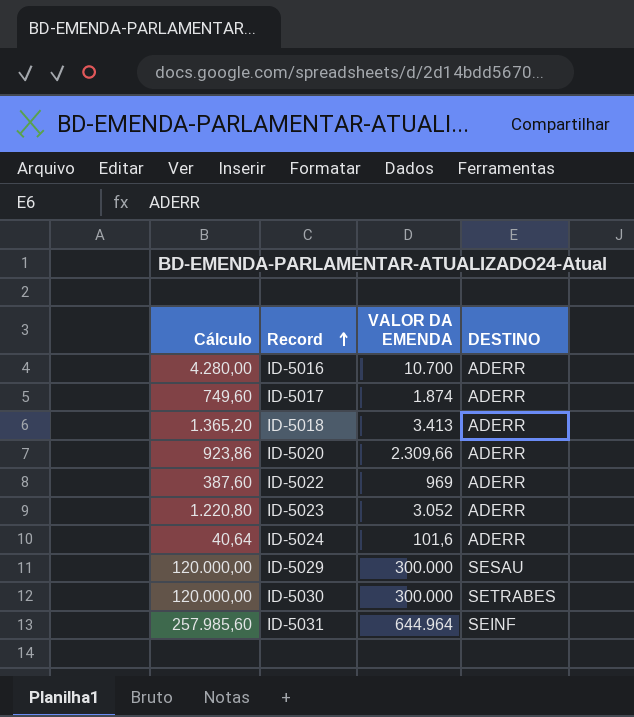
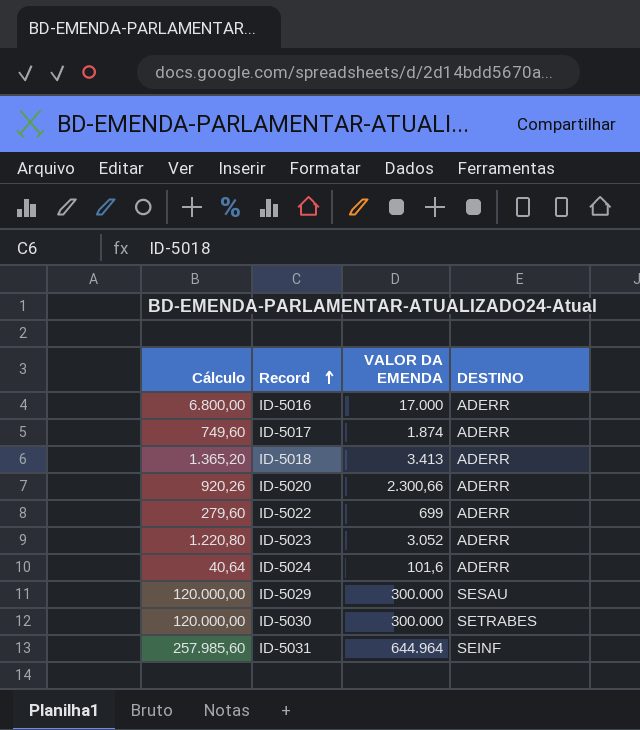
ID-5016 | Cálculo: 4.280,00 -> 6.800,00
ID-5016 | VALOR DA EMENDA: 10.700 -> 17.000
ID-5020 | Cálculo: 923,86 -> 920,26
ID-5020 | VALOR DA EMENDA: 2.309,66 -> 2.300,66
ID-5022 | Cálculo: 387,60 -> 279,60
ID-5022 | VALOR DA EMENDA: 969 -> 699

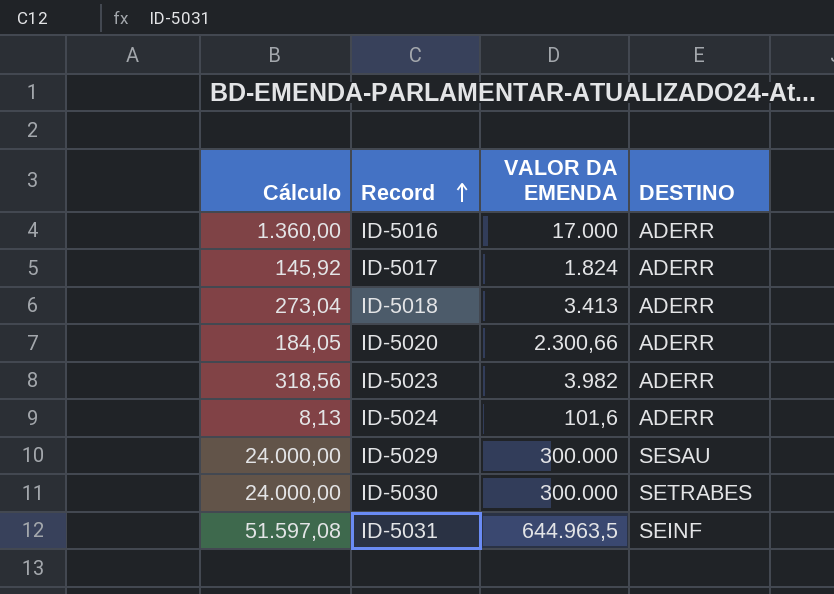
column Cálculo | formula: [VALOR DA EMENDA] * 0,4 -> [VALOR DA EMENDA] * 0,08
row ID-5022: 279,60 | 699 | ADERR -> none
ID-5017 | VALOR DA EMENDA: 1.874 -> 1.824
ID-5023 | VALOR DA EMENDA: 3.052 -> 3.982
ID-5031 | VALOR DA EMENDA: 644.964 -> 644.963,5

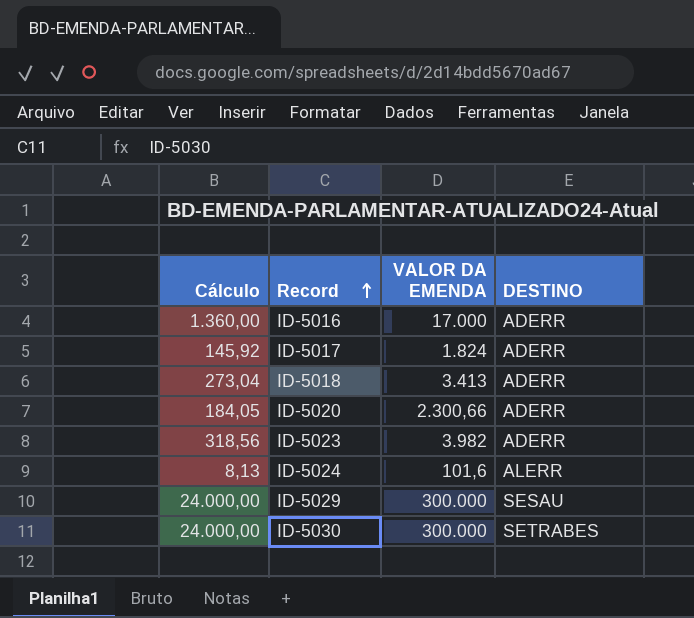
row ID-5031: 51.597,08 | 644.963,5 | SEINF -> none
ID-5024 | DESTINO: ADERR -> ALERR

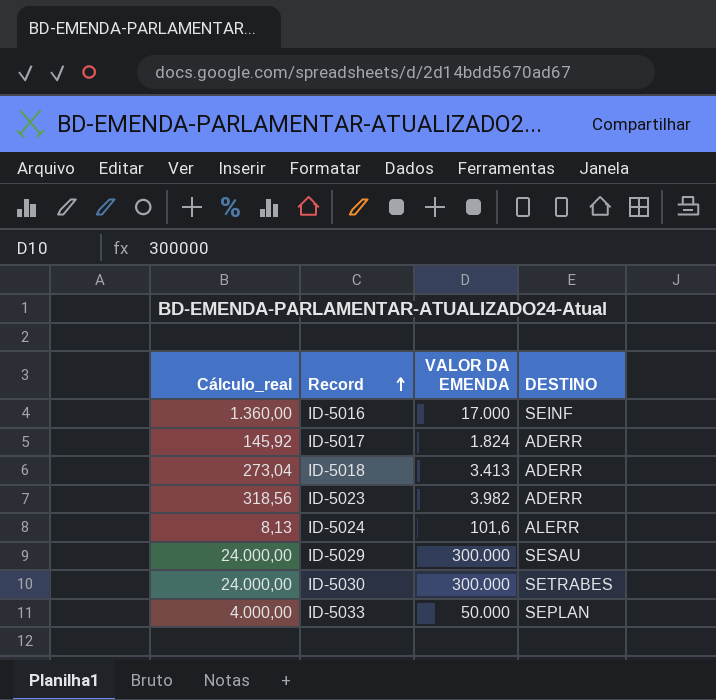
column name: Cálculo -> Cálculo_real
row ID-5020: 184,05 | 2.300,66 | ADERR -> none
ID-5016 | DESTINO: ADERR -> SEINF
row ID-5033: none -> 4.000,00 | 50.000 | SEPLAN

